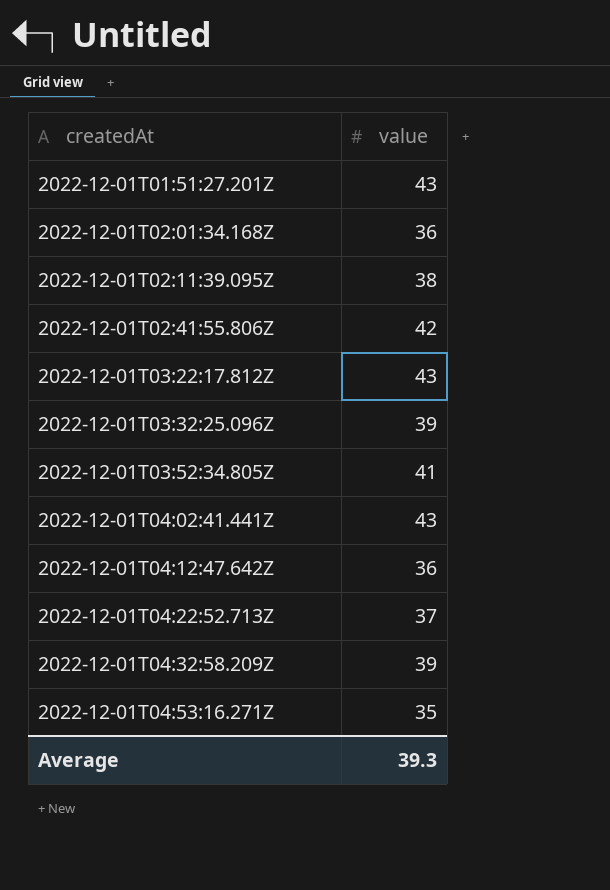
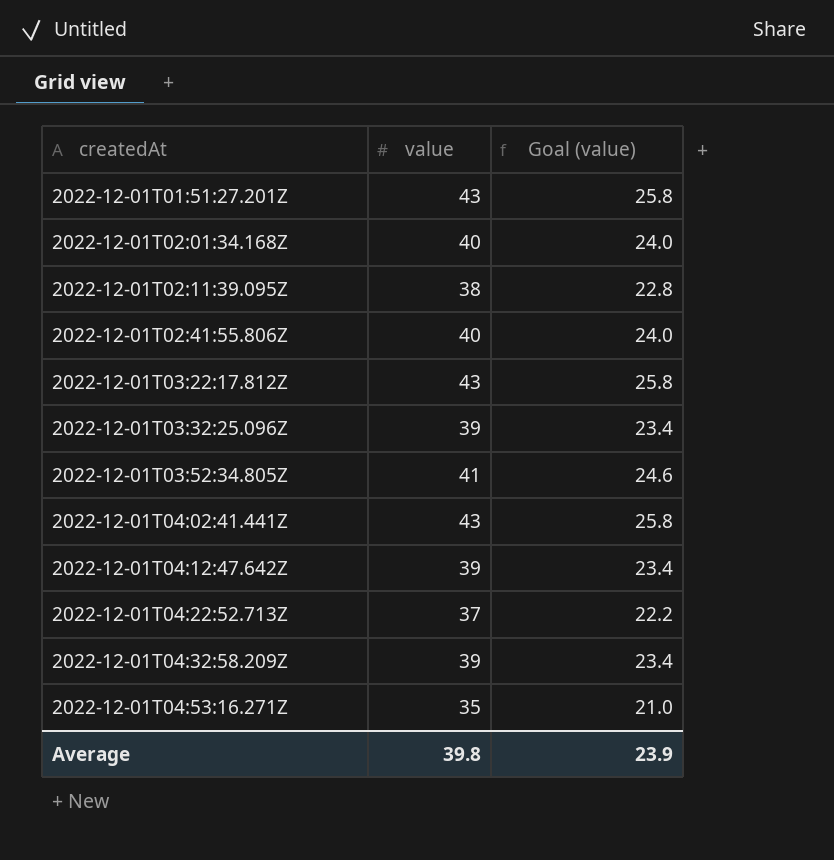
column Goal (value) | formula: none -> [value] * 0.6
2022-12-01T02:01:34.168Z | value: 36 -> 40
2022-12-01T02:41:55.806Z | value: 42 -> 40
2022-12-01T04:12:47.642Z | value: 36 -> 39
Average | value: 39.3 -> 39.8

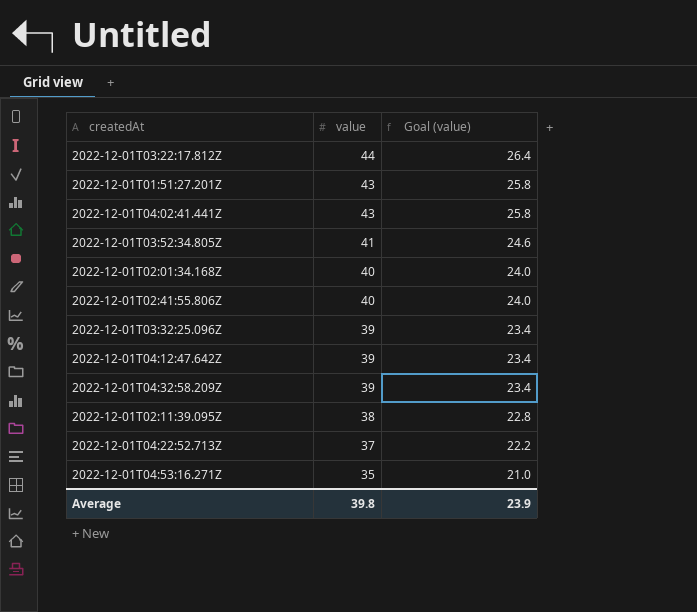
row order: createdAt ascending -> value descending
2022-12-01T03:22:17.812Z | value: 43 -> 44
2022-12-01T03:22:17.812Z | Goal (value): 25.8 -> 26.4

